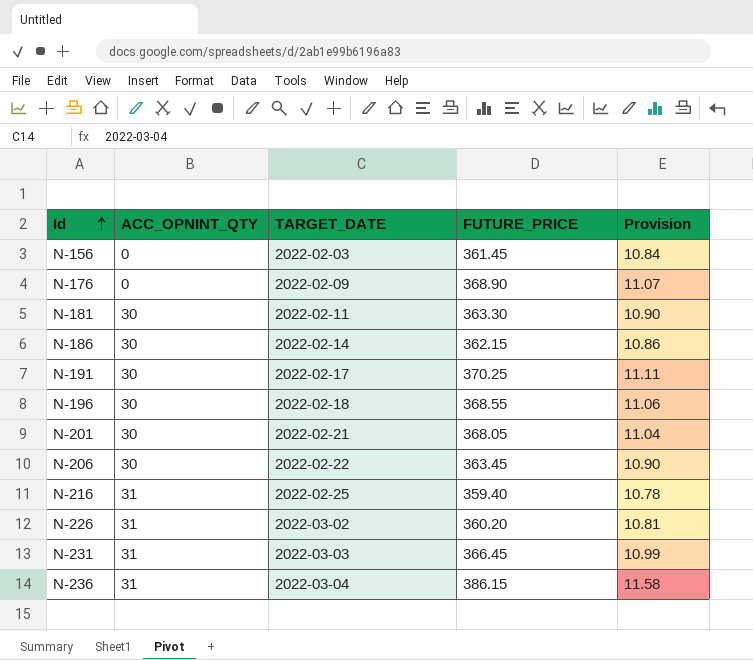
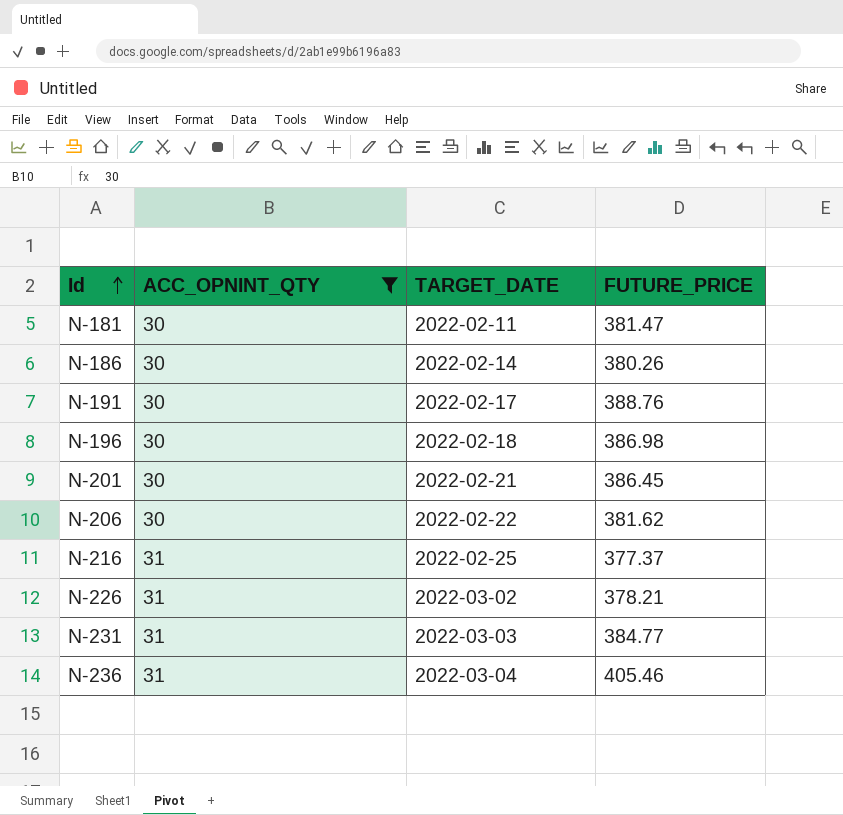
filter: none -> ACC_OPNINT_QTY != 0
column Provision | formula: [FUTURE_PRICE] * 0.03 -> none
N-181 | FUTURE_PRICE: 363.30 -> 381.47
N-186 | FUTURE_PRICE: 362.15 -> 380.26
N-191 | FUTURE_PRICE: 370.25 -> 388.76
N-196 | FUTURE_PRICE: 368.55 -> 386.98
N-201 | FUTURE_PRICE: 368.05 -> 386.45
N-206 | FUTURE_PRICE: 363.45 -> 381.62
N-216 | FUTURE_PRICE: 359.40 -> 377.37
N-226 | FUTURE_PRICE: 360.20 -> 378.21
N-231 | FUTURE_PRICE: 366.45 -> 384.77
N-236 | FUTURE_PRICE: 386.15 -> 405.46

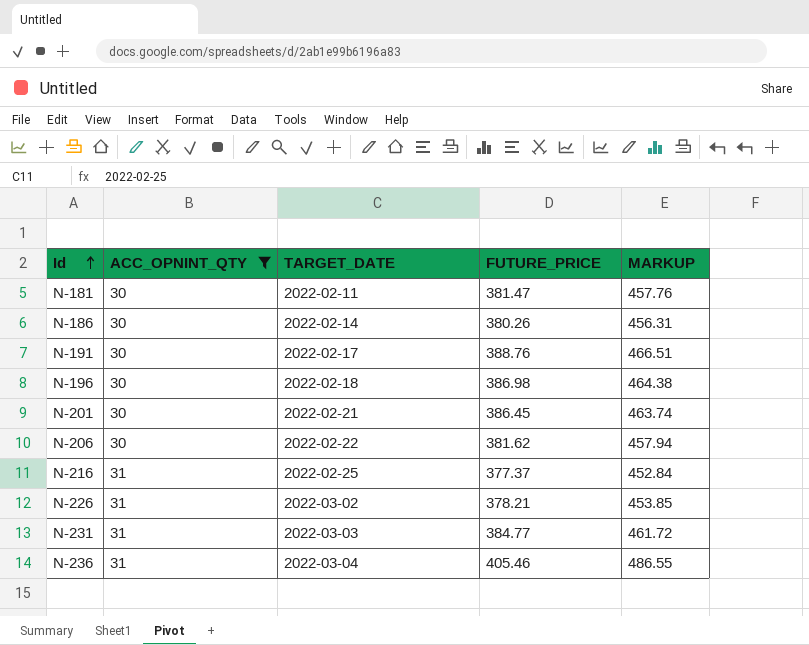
column MARKUP | formula: none -> [FUTURE_PRICE] * 1.2

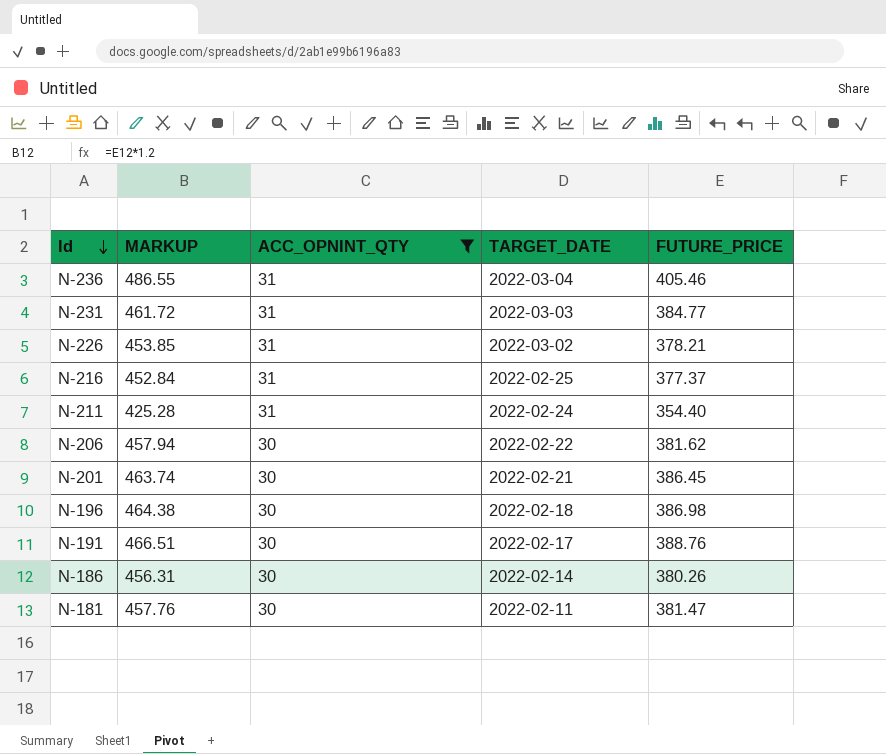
row order: Id ascending -> Id descending
column MARKUP | position: 5 -> 2
row N-211: none -> 425.28 | 31 | 2022-02-24 | 354.40

